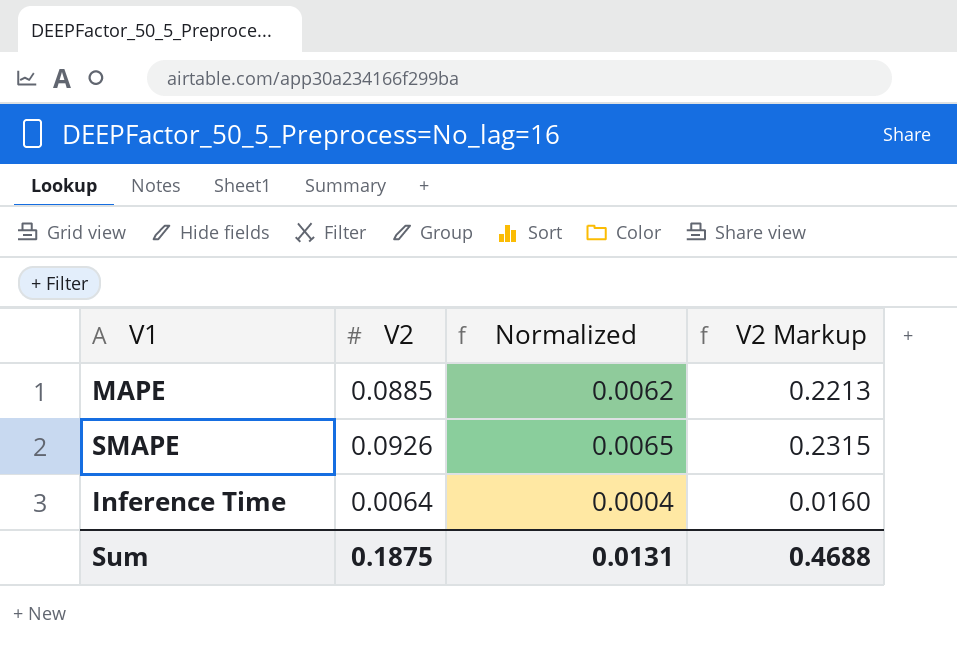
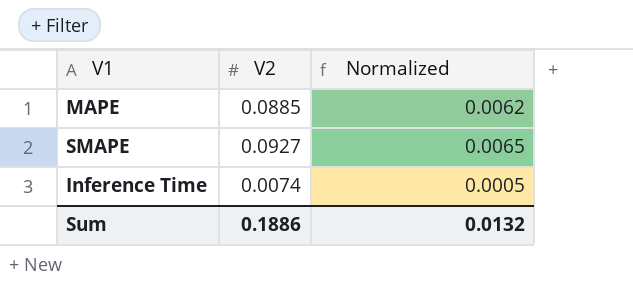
column V2 Markup | formula: [V2] * 2.5 -> none
SMAPE | V2: 0.0926 -> 0.0927
Inference Time | V2: 0.0064 -> 0.0074
Inference Time | Normalized: 0.0004 -> 0.0005
Sum | V2: 0.1875 -> 0.1886
Sum | Normalized: 0.0131 -> 0.0132

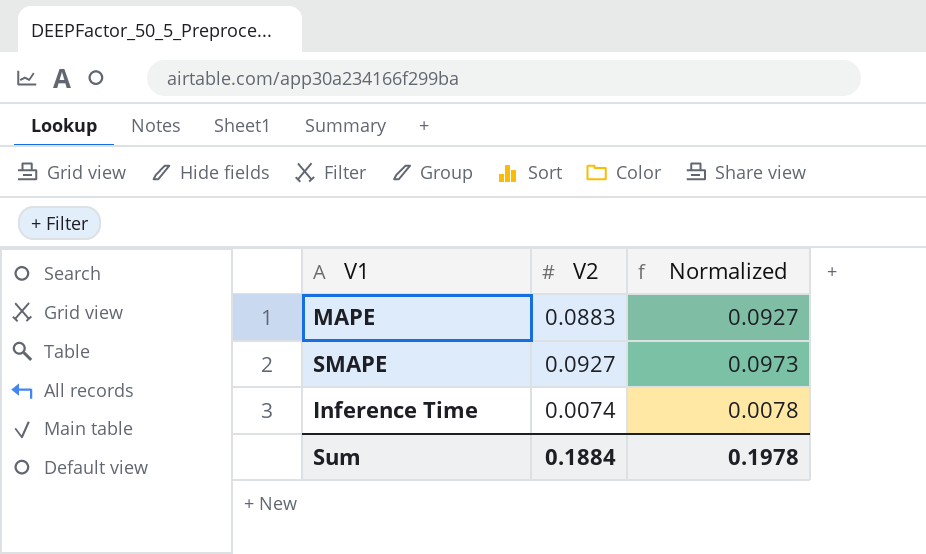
column Normalized | formula: [V2] * 0.07 -> [V2] * 1.05
MAPE | V2: 0.0885 -> 0.0883
Sum | V2: 0.1886 -> 0.1884
Sum | Normalized: 0.0132 -> 0.1978

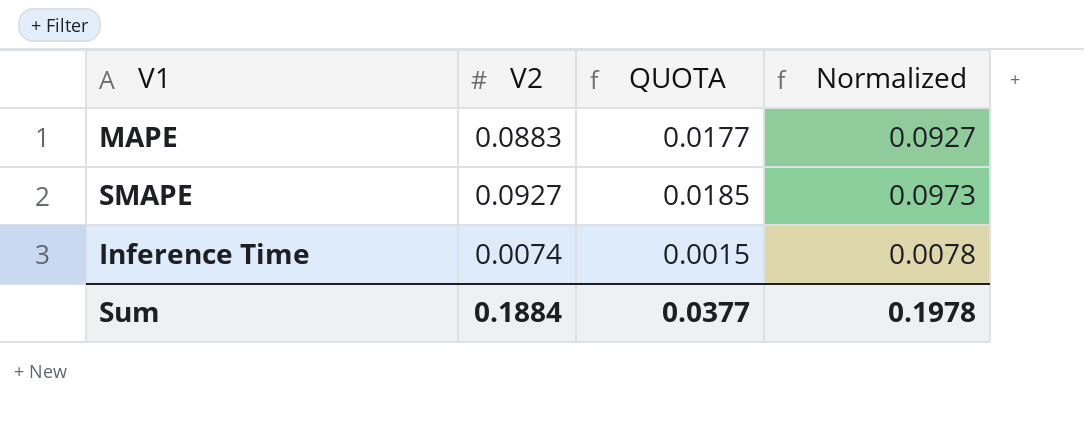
column QUOTA | formula: none -> [V2] * 0.2

